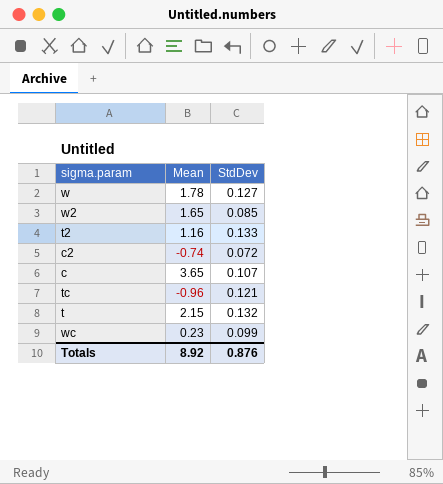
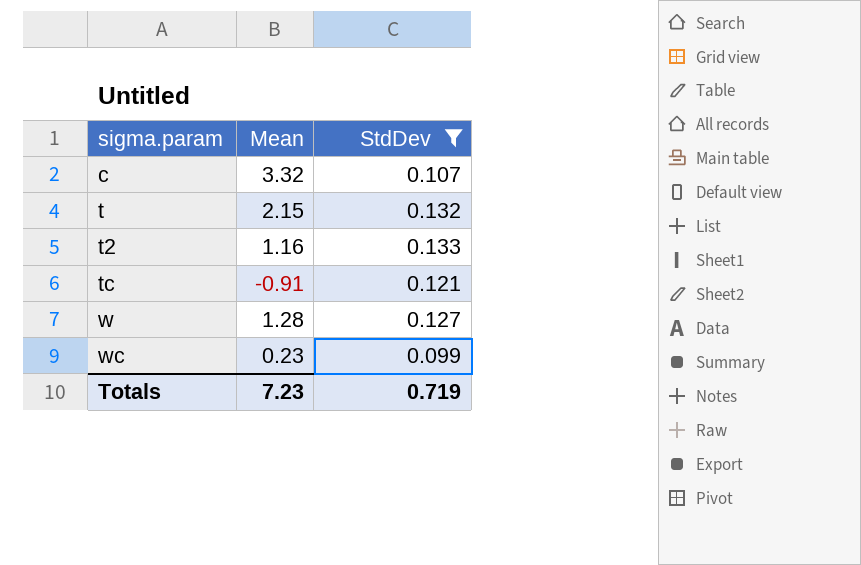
filter: none -> StdDev >= 0.099
row order: none -> sigma.param ascending
c | Mean: 3.65 -> 3.32
tc | Mean: -0.96 -> -0.91
w | Mean: 1.78 -> 1.28
Totals | Mean: 8.92 -> 7.23
Totals | StdDev: 0.876 -> 0.719

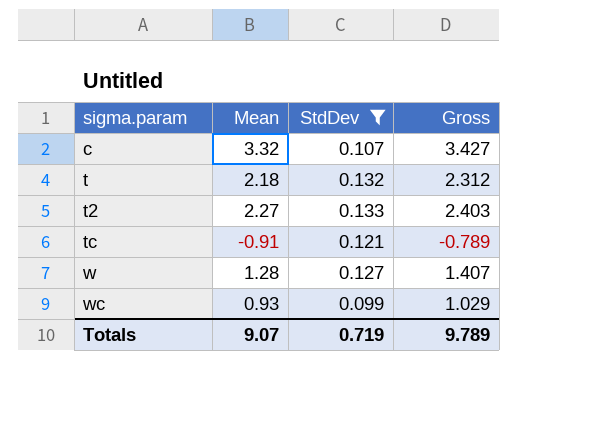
column Gross | formula: none -> [Mean] + [StdDev]
t | Mean: 2.15 -> 2.18
t2 | Mean: 1.16 -> 2.27
wc | Mean: 0.23 -> 0.93
Totals | Mean: 7.23 -> 9.07

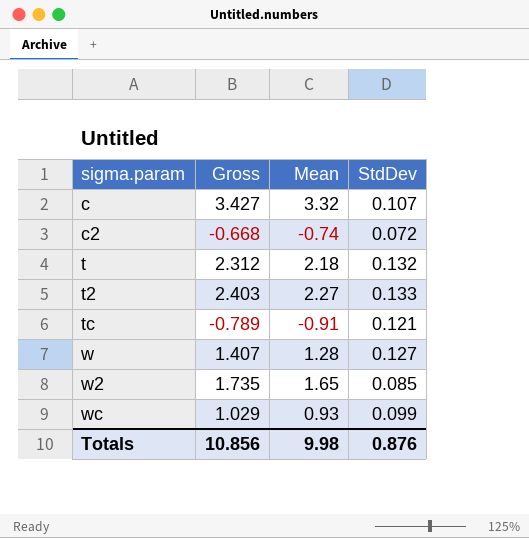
filter: StdDev >= 0.099 -> none
column Gross | position: 4 -> 2
Totals | Gross: 9.789 -> 10.856
Totals | Mean: 9.07 -> 9.98
Totals | StdDev: 0.719 -> 0.876

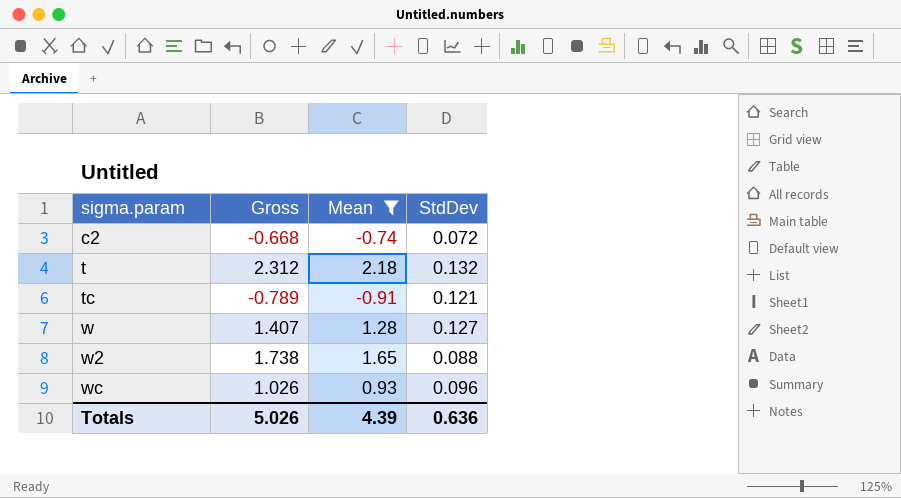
filter: none -> Mean <= 2.18
w2 | Gross: 1.735 -> 1.738
w2 | StdDev: 0.085 -> 0.088
wc | Gross: 1.029 -> 1.026
wc | StdDev: 0.099 -> 0.096
Totals | Gross: 10.856 -> 5.026
Totals | Mean: 9.98 -> 4.39
Totals | StdDev: 0.876 -> 0.636

